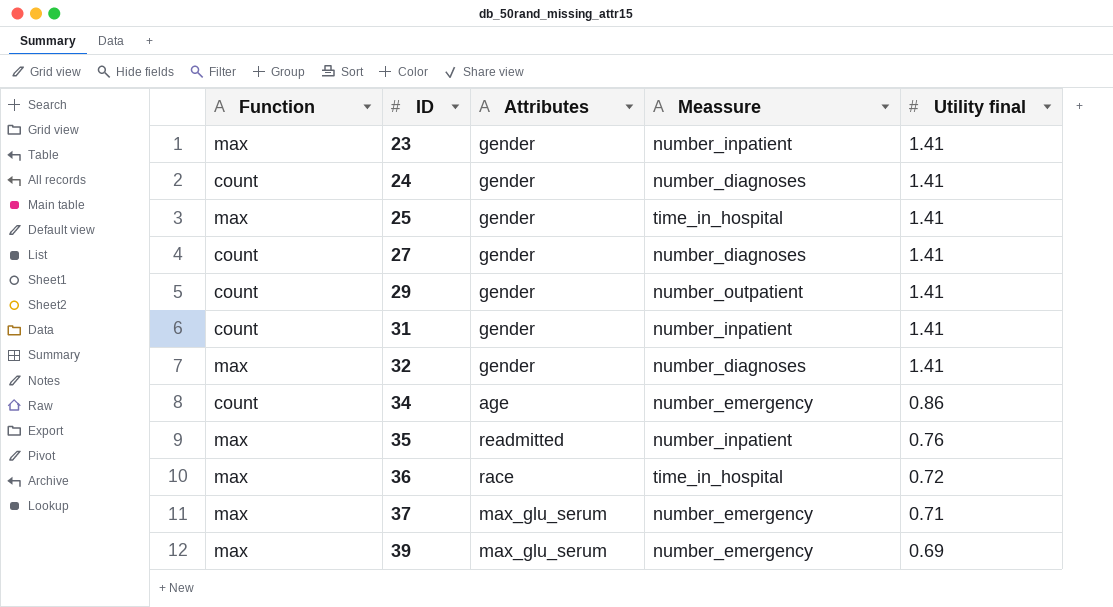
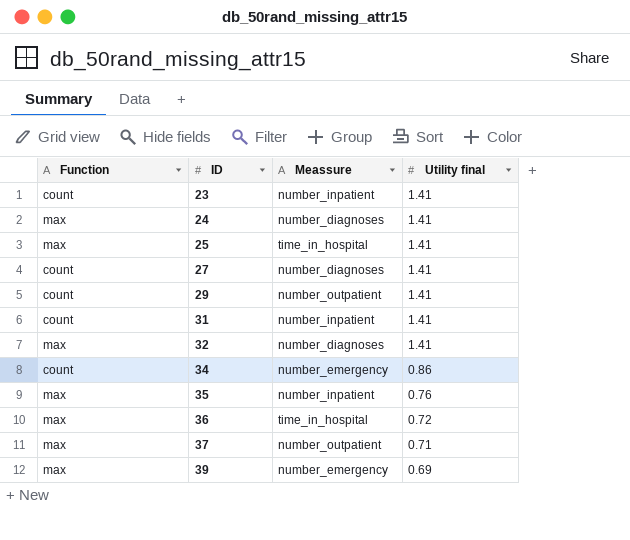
column Attributes | position: 3 -> none
23 | Function: max -> count
24 | Function: count -> max
37 | Meassure: number_emergency -> number_outpatient

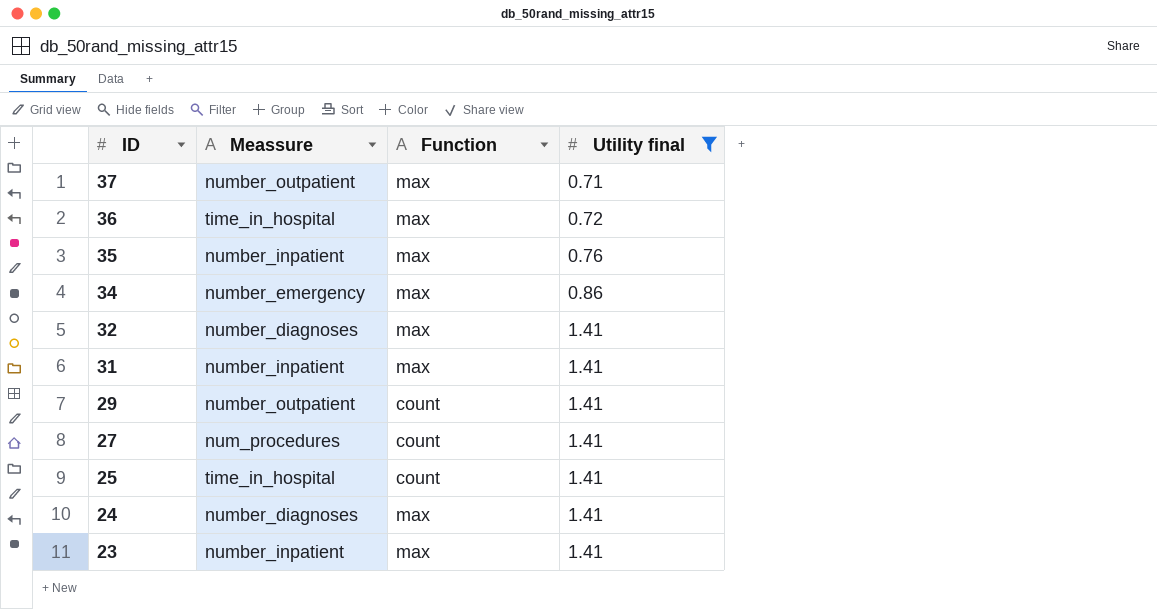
filter: none -> Utility final != 0.69
row order: ID ascending -> ID descending
column Function | position: 1 -> 3
34 | Function: count -> max
31 | Function: count -> max
27 | Meassure: number_diagnoses -> num_procedures
25 | Function: max -> count
23 | Function: count -> max

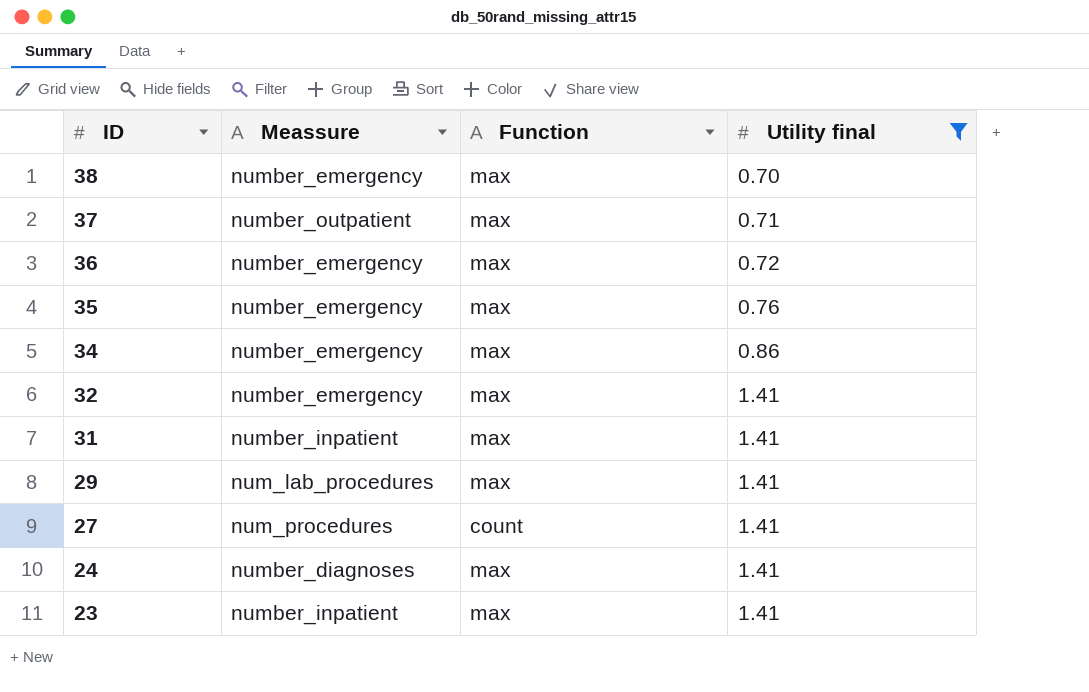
row 25: time_in_hospital | count | 1.41 -> none
row 38: none -> number_emergency | max | 0.70
36 | Meassure: time_in_hospital -> number_emergency
35 | Meassure: number_inpatient -> number_emergency
32 | Meassure: number_diagnoses -> number_emergency
29 | Meassure: number_outpatient -> num_lab_procedures
29 | Function: count -> max

